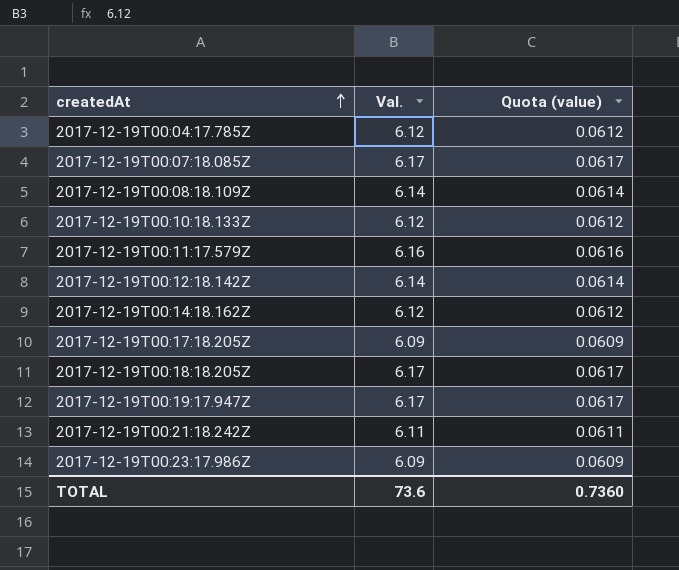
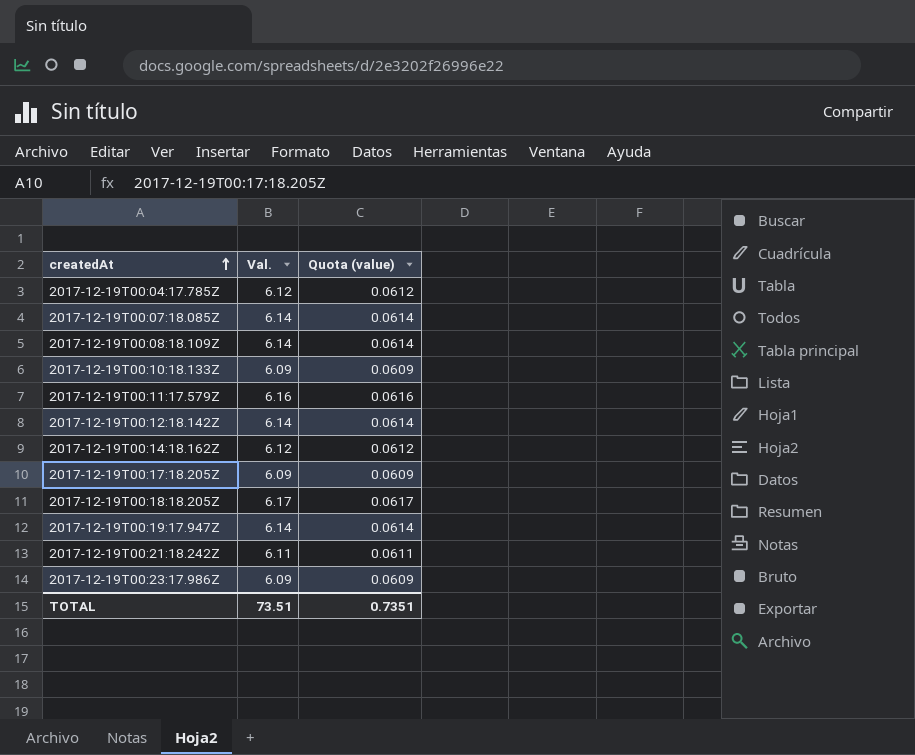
2017-12-19T00:07:18.085Z | Val.: 6.17 -> 6.14
2017-12-19T00:07:18.085Z | Quota (value): 0.0617 -> 0.0614
2017-12-19T00:10:18.133Z | Val.: 6.12 -> 6.09
2017-12-19T00:10:18.133Z | Quota (value): 0.0612 -> 0.0609
2017-12-19T00:19:17.947Z | Val.: 6.17 -> 6.14
2017-12-19T00:19:17.947Z | Quota (value): 0.0617 -> 0.0614
TOTAL | Val.: 73.6 -> 73.51
TOTAL | Quota (value): 0.7360 -> 0.7351

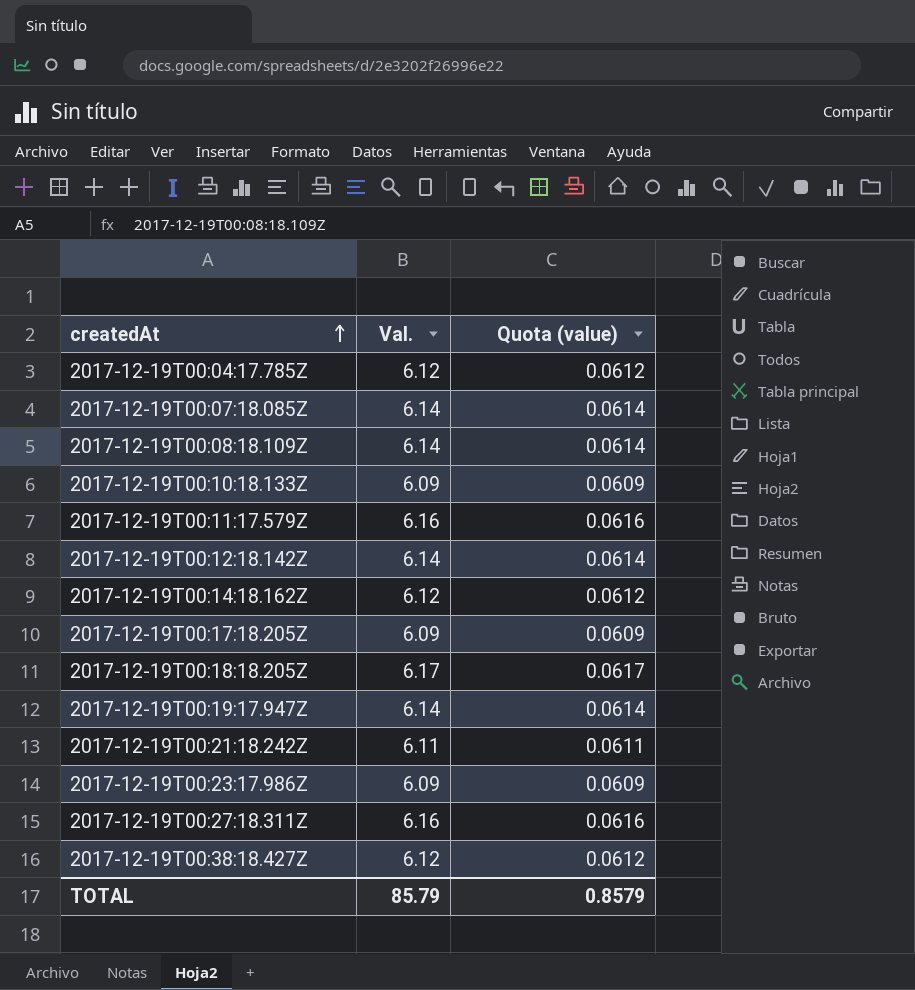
row 2017-12-19T00:27:18.311Z: none -> 6.16 | 0.0616
row 2017-12-19T00:38:18.427Z: none -> 6.12 | 0.0612
TOTAL | Val.: 73.51 -> 85.79
TOTAL | Quota (value): 0.7351 -> 0.8579

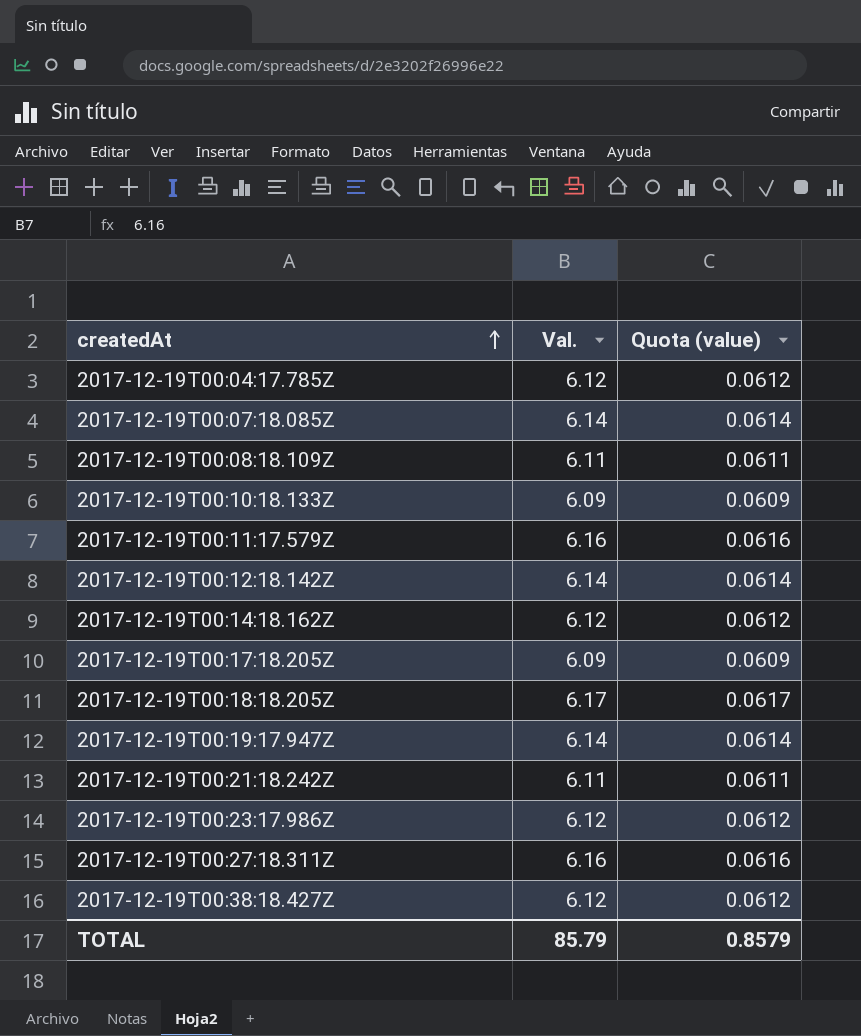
2017-12-19T00:08:18.109Z | Val.: 6.14 -> 6.11
2017-12-19T00:08:18.109Z | Quota (value): 0.0614 -> 0.0611
2017-12-19T00:23:17.986Z | Val.: 6.09 -> 6.12
2017-12-19T00:23:17.986Z | Quota (value): 0.0609 -> 0.0612

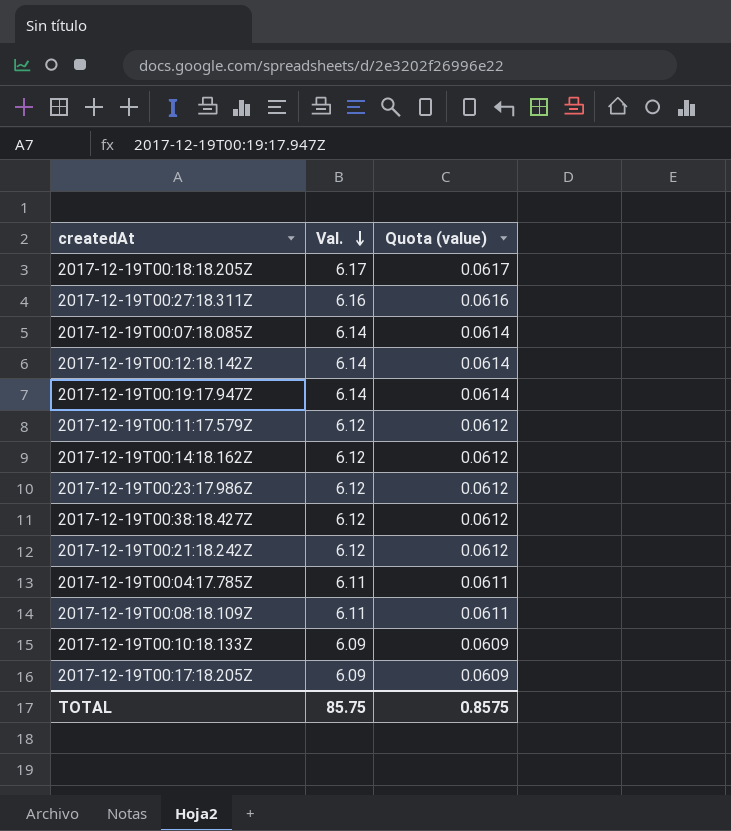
row order: createdAt ascending -> Val. descending
2017-12-19T00:11:17.579Z | Val.: 6.16 -> 6.12
2017-12-19T00:11:17.579Z | Quota (value): 0.0616 -> 0.0612
2017-12-19T00:21:18.242Z | Val.: 6.11 -> 6.12
2017-12-19T00:21:18.242Z | Quota (value): 0.0611 -> 0.0612
2017-12-19T00:04:17.785Z | Val.: 6.12 -> 6.11
2017-12-19T00:04:17.785Z | Quota (value): 0.0612 -> 0.0611
TOTAL | Val.: 85.79 -> 85.75
TOTAL | Quota (value): 0.8579 -> 0.8575

